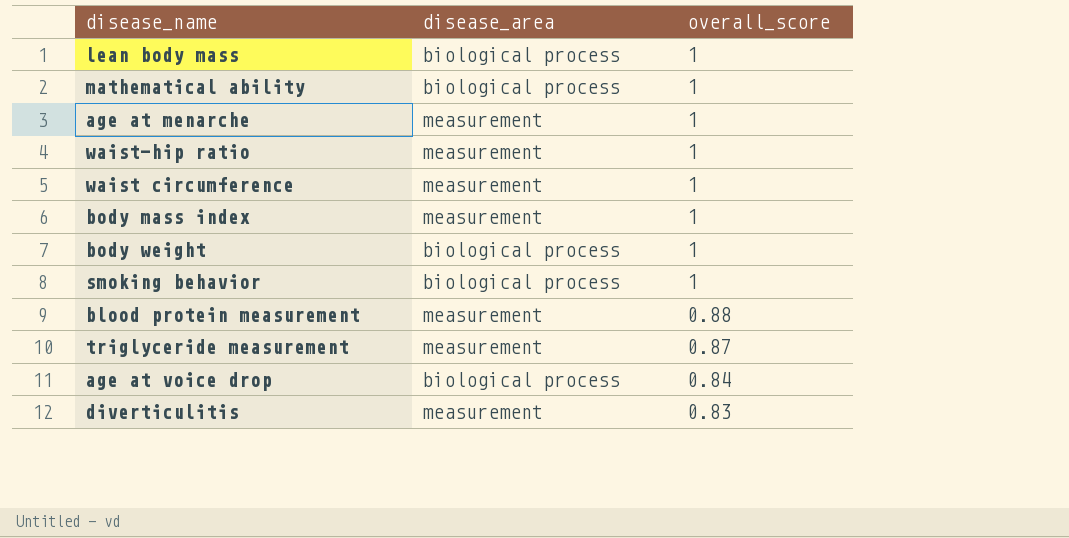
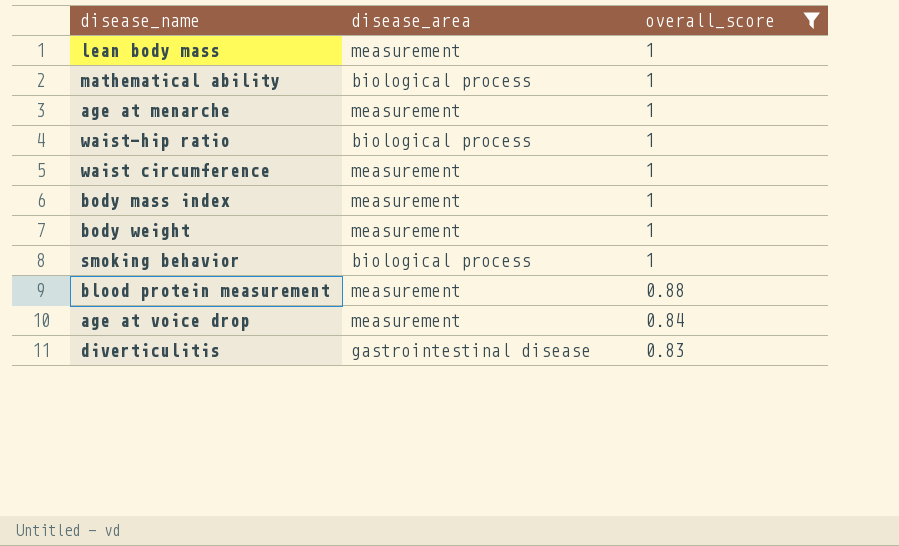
filter: none -> overall_score != 0.87
lean body mass | disease_area: biological process -> measurement
waist-hip ratio | disease_area: measurement -> biological process
body weight | disease_area: biological process -> measurement
age at voice drop | disease_area: biological process -> measurement
diverticulitis | disease_area: measurement -> gastrointestinal disease

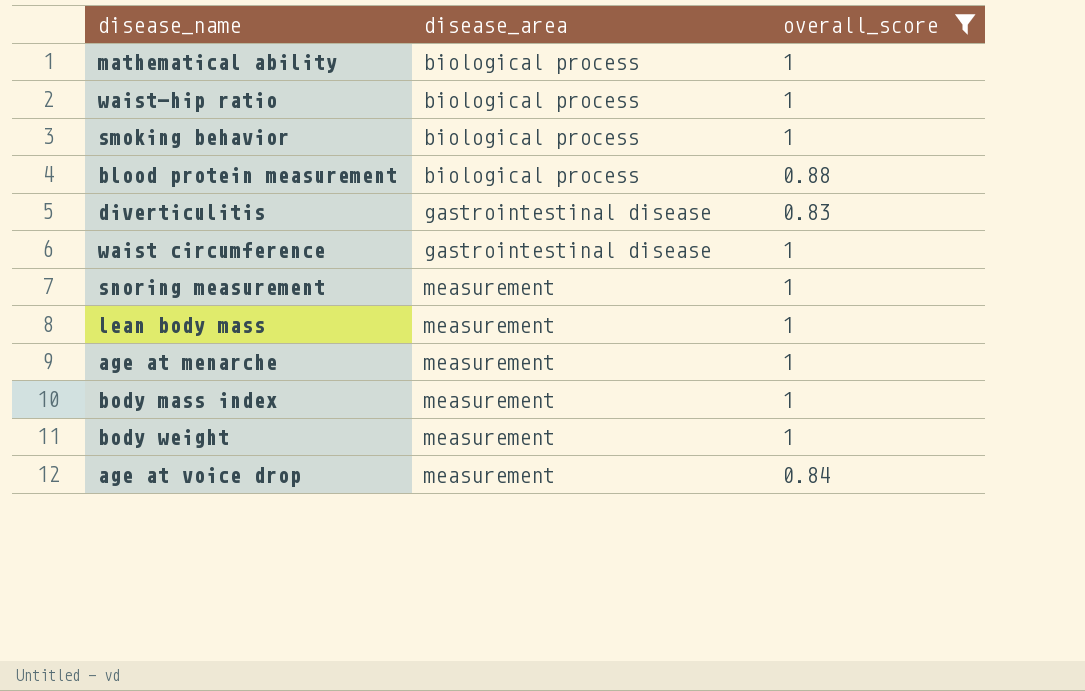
row order: overall_score descending -> disease_area ascending
blood protein measurement | disease_area: measurement -> biological process
waist circumference | disease_area: measurement -> gastrointestinal disease
row snoring measurement: none -> measurement | 1

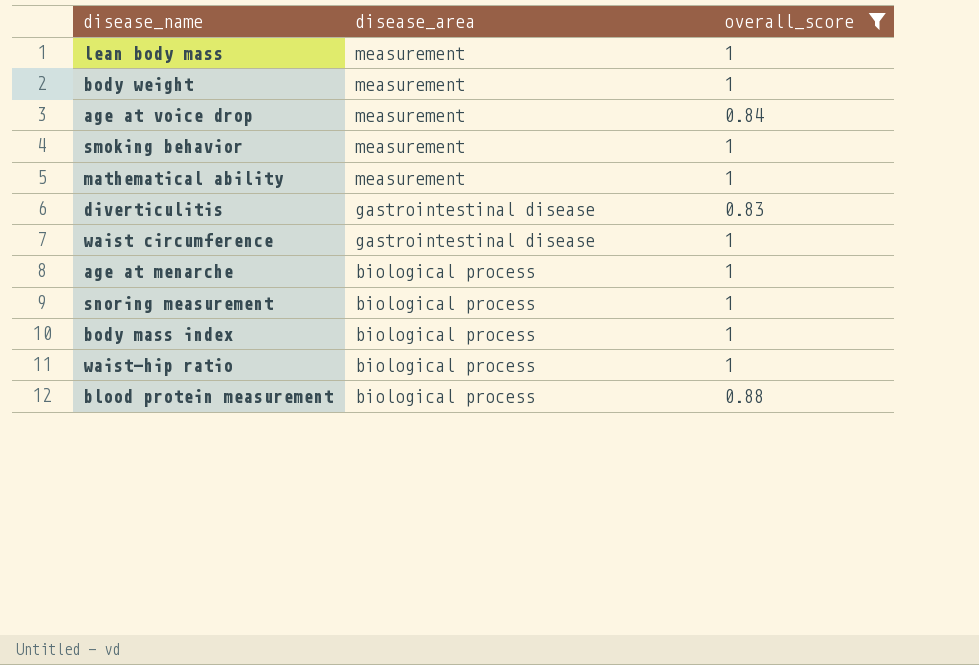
row order: disease_area ascending -> disease_area descending
smoking behavior | disease_area: biological process -> measurement
mathematical ability | disease_area: biological process -> measurement
age at menarche | disease_area: measurement -> biological process
snoring measurement | disease_area: measurement -> biological process
body mass index | disease_area: measurement -> biological process

